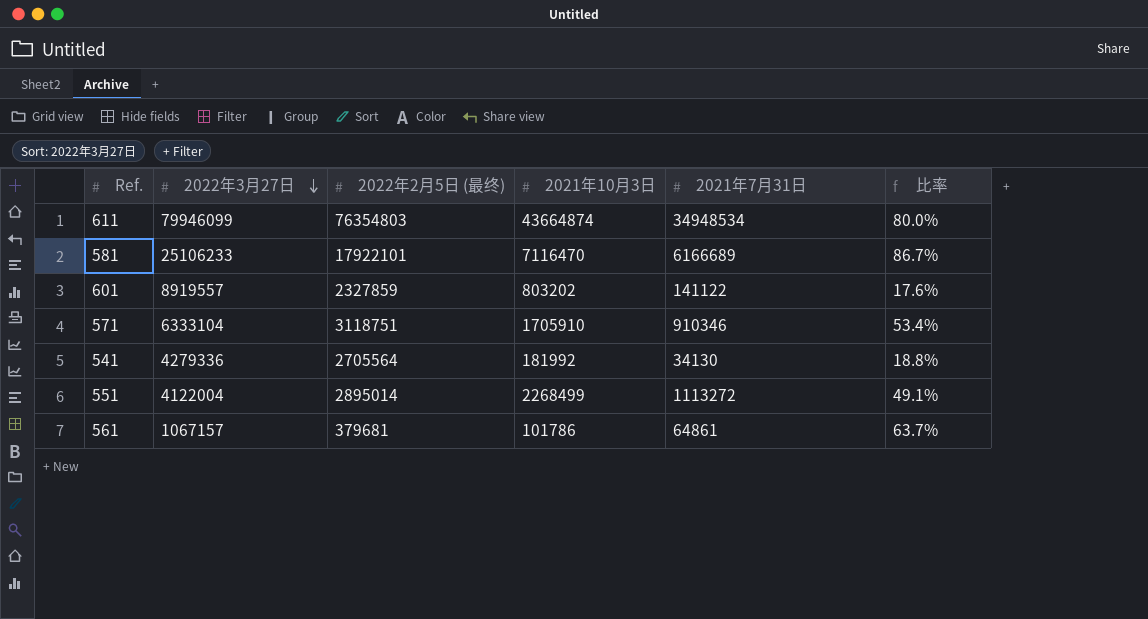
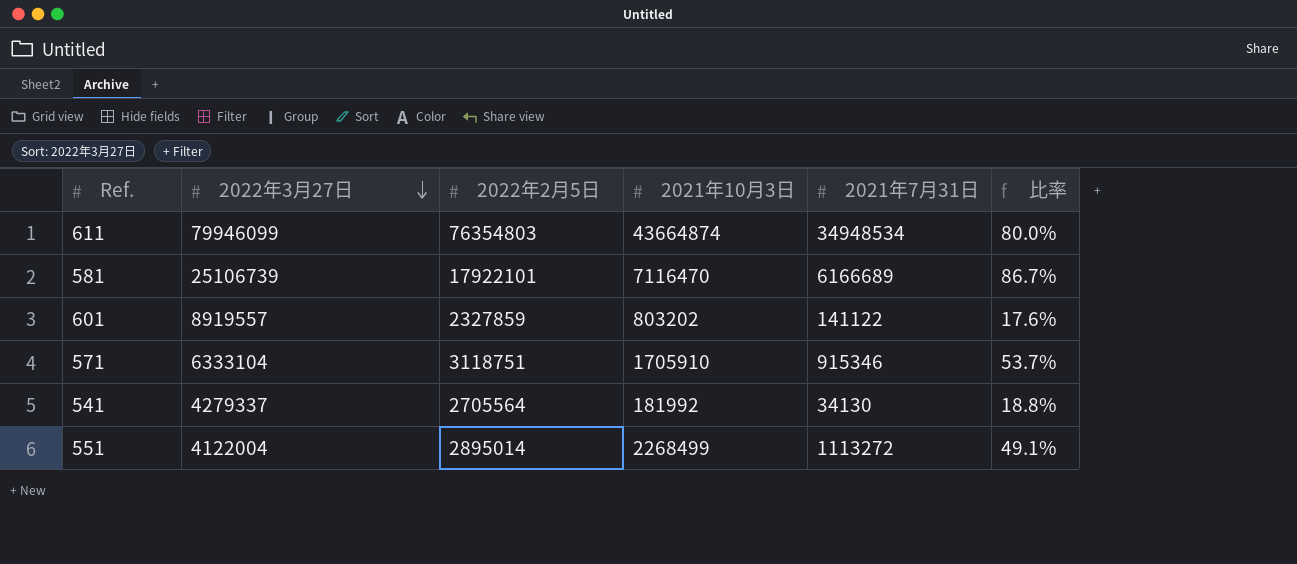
column name: 2022年2月5日 (最终) -> 2022年2月5日
row 561: 1067157 | 379681 | 101786 | 64861 | 63.7% -> none
581 | 2022年3月27日: 25106233 -> 25106739
571 | 2021年7月31日: 910346 -> 915346
571 | 比率: 53.4% -> 53.7%
541 | 2022年3月27日: 4279336 -> 4279337

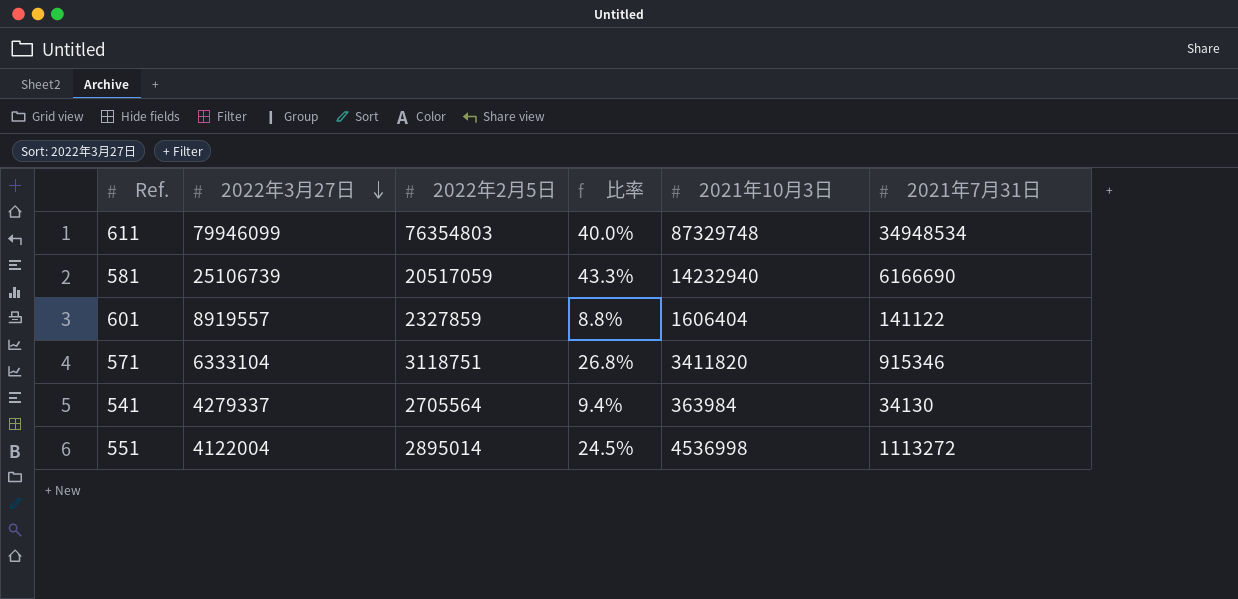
column 比率 | position: 6 -> 4
611 | 比率: 80.0% -> 40.0%
611 | 2021年10月3日: 43664874 -> 87329748
581 | 2022年2月5日: 17922101 -> 20517059
581 | 比率: 86.7% -> 43.3%
581 | 2021年10月3日: 7116470 -> 14232940
581 | 2021年7月31日: 6166689 -> 6166690
601 | 比率: 17.6% -> 8.8%
601 | 2021年10月3日: 803202 -> 1606404
571 | 比率: 53.7% -> 26.8%
571 | 2021年10月3日: 1705910 -> 3411820
541 | 比率: 18.8% -> 9.4%
541 | 2021年10月3日: 181992 -> 363984
551 | 比率: 49.1% -> 24.5%
551 | 2021年10月3日: 2268499 -> 4536998

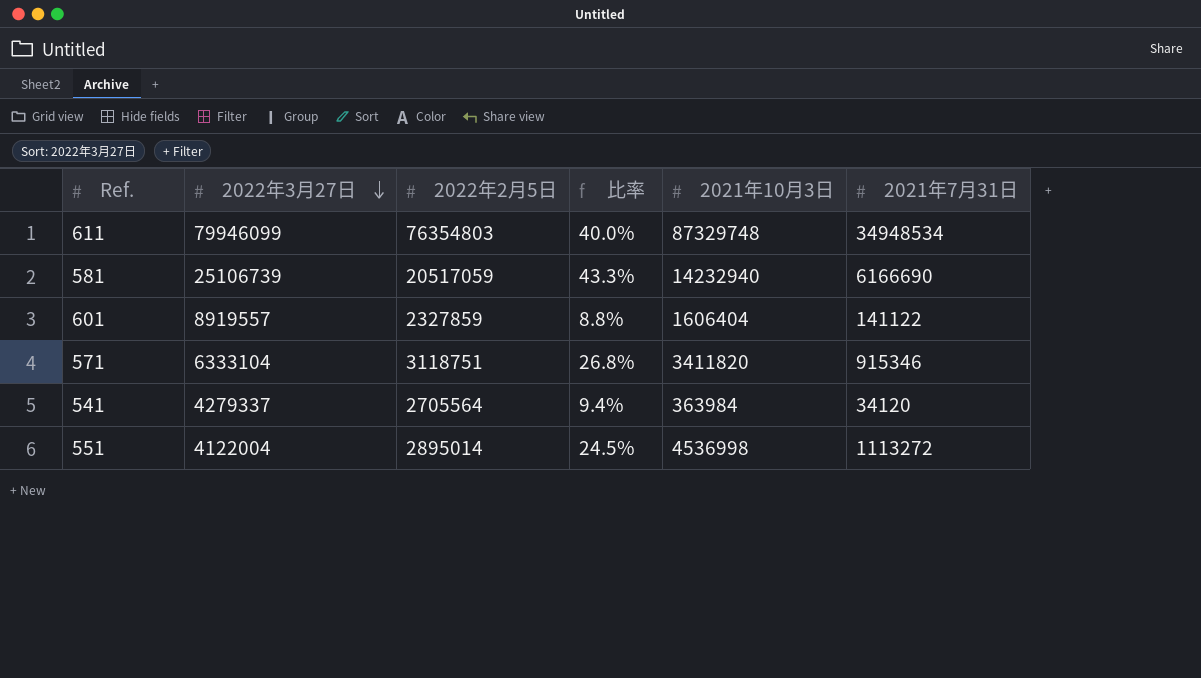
541 | 2021年7月31日: 34130 -> 34120

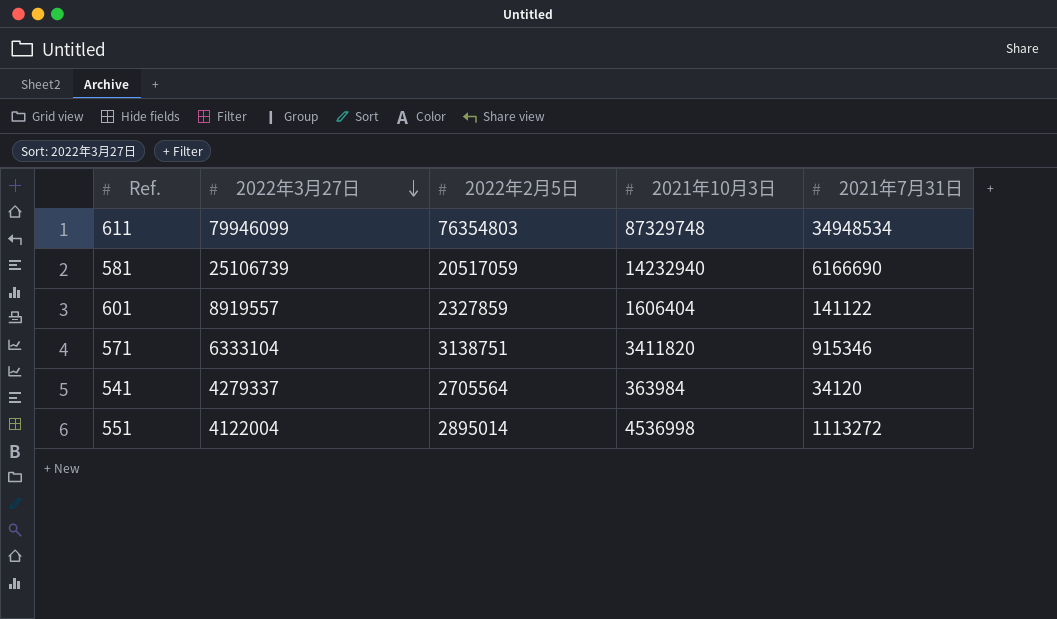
column 比率 | formula: [2021年7月31日] / [2021年10月3日] -> none
571 | 2022年2月5日: 3118751 -> 3138751

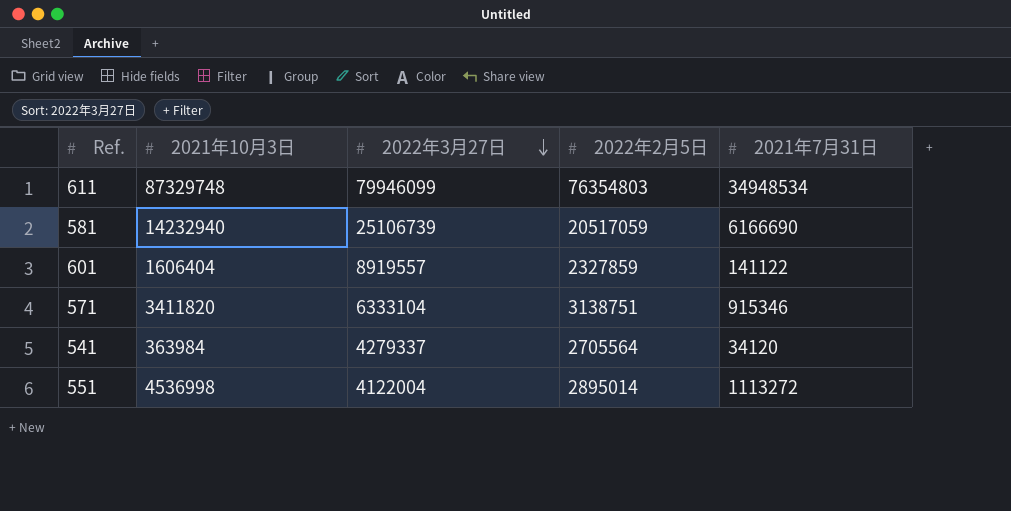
column 2021年10月3日 | position: 4 -> 2

